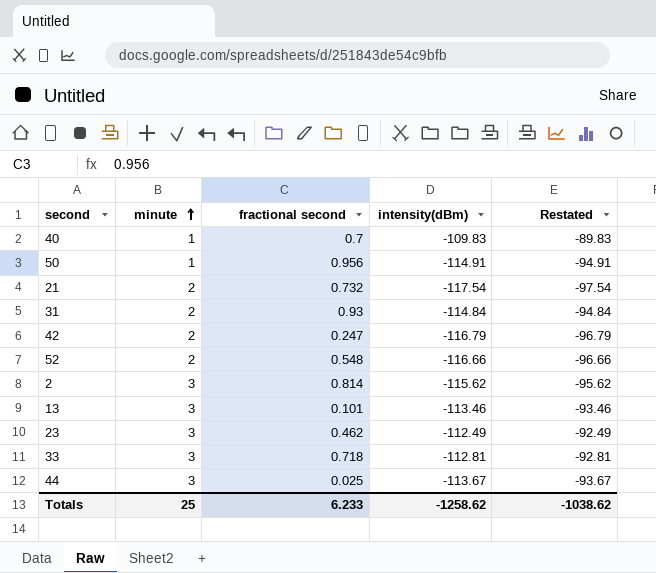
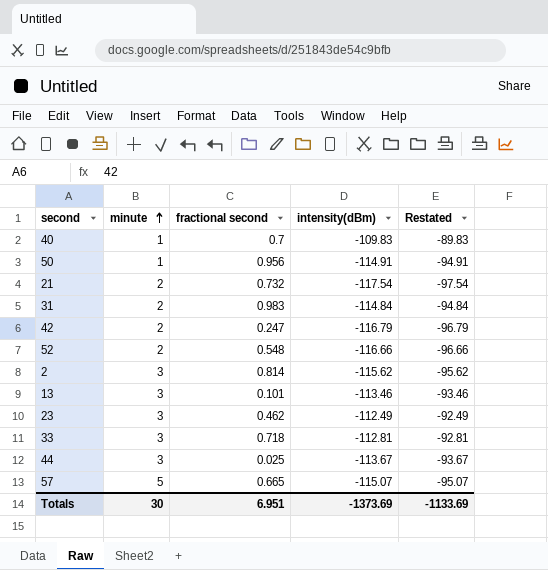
31 | fractional second: 0.93 -> 0.983
row 57: none -> 5 | 0.665 | -115.07 | -95.07
Totals | minute: 25 -> 30
Totals | fractional second: 6.233 -> 6.951
Totals | intensity(dBm): -1258.62 -> -1373.69
Totals | Restated: -1038.62 -> -1133.69

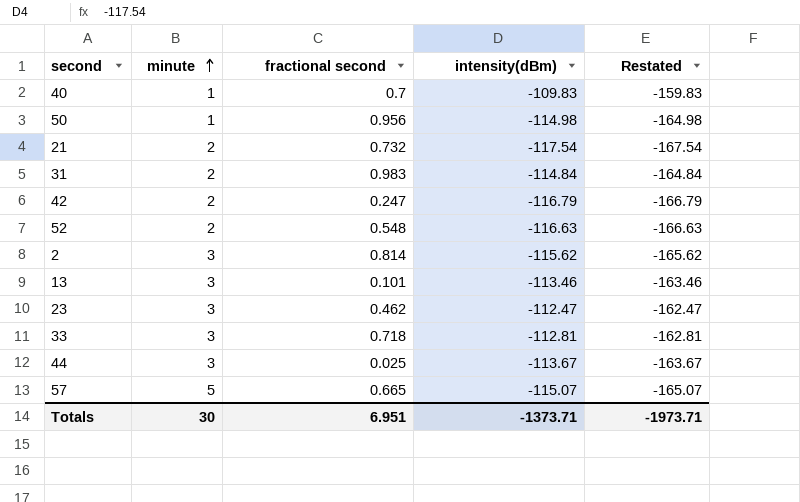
column Restated | formula: [intensity(dBm)] + 20 -> [intensity(dBm)] - 50
50 | intensity(dBm): -114.91 -> -114.98
52 | intensity(dBm): -116.66 -> -116.63
23 | intensity(dBm): -112.49 -> -112.47
Totals | intensity(dBm): -1373.69 -> -1373.71
Totals | Restated: -1133.69 -> -1973.71

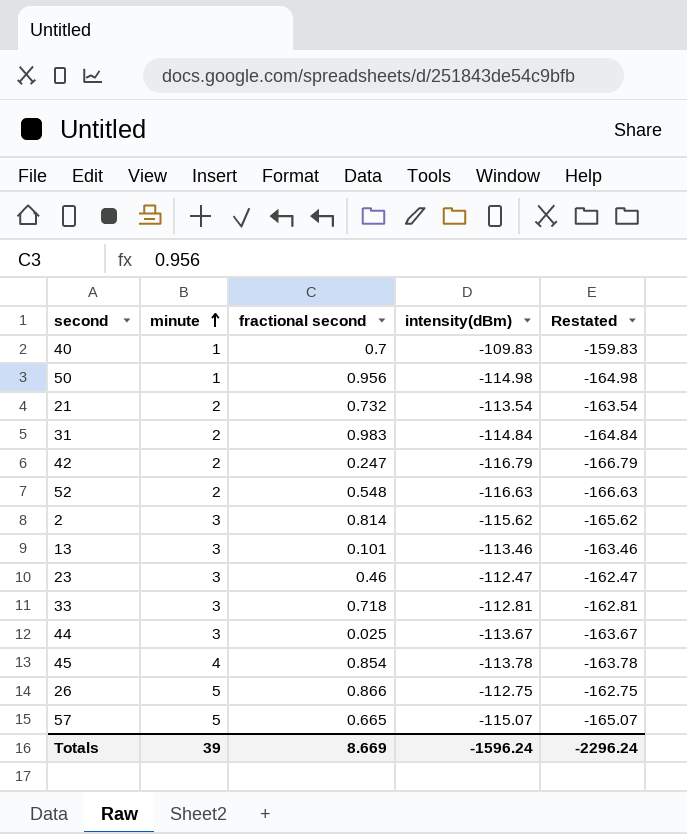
21 | intensity(dBm): -117.54 -> -113.54
21 | Restated: -167.54 -> -163.54
23 | fractional second: 0.462 -> 0.46
row 45: none -> 4 | 0.854 | -113.78 | -163.78
row 26: none -> 5 | 0.866 | -112.75 | -162.75
Totals | minute: 30 -> 39
Totals | fractional second: 6.951 -> 8.669
Totals | intensity(dBm): -1373.71 -> -1596.24
Totals | Restated: -1973.71 -> -2296.24

